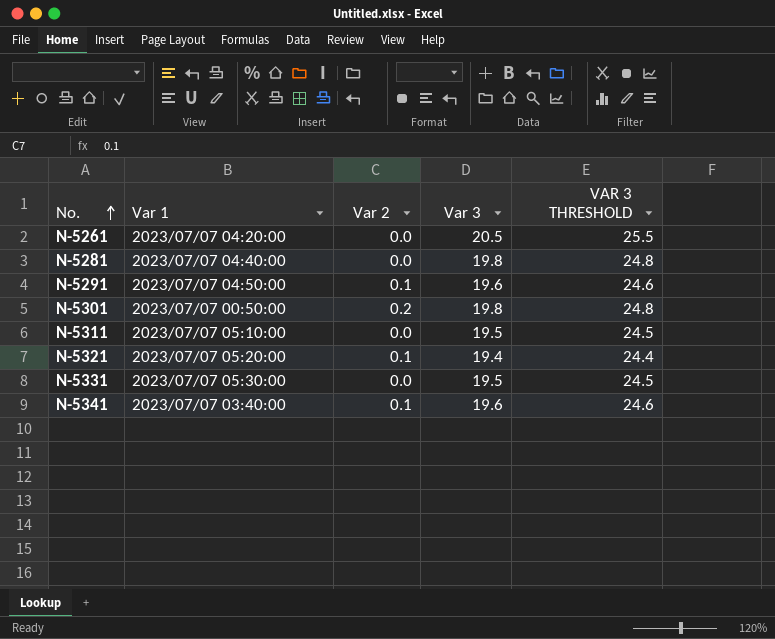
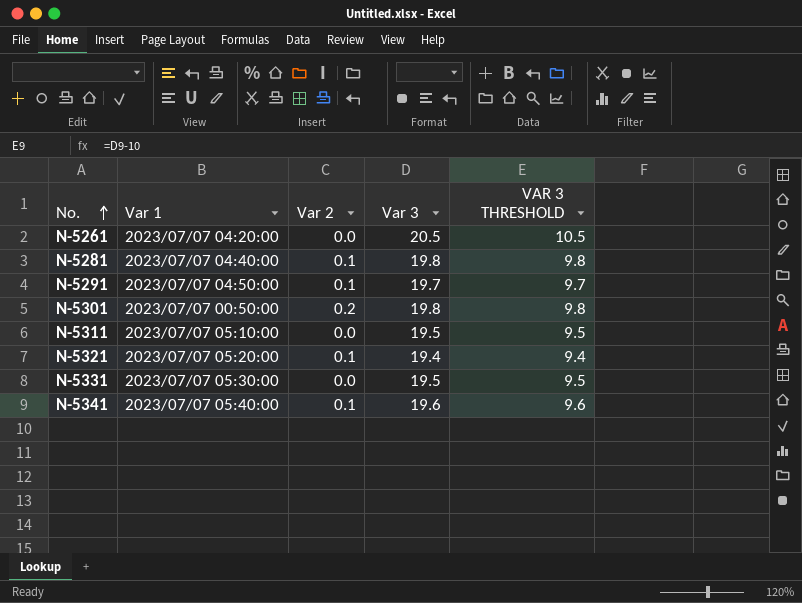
column VAR 3 THRESHOLD | formula: [Var 3] + 5 -> [Var 3] - 10
N-5281 | Var 2: 0.0 -> 0.1
N-5291 | Var 3: 19.6 -> 19.7
N-5341 | Var 1: 2023/07/07 03:40:00 -> 2023/07/07 05:40:00

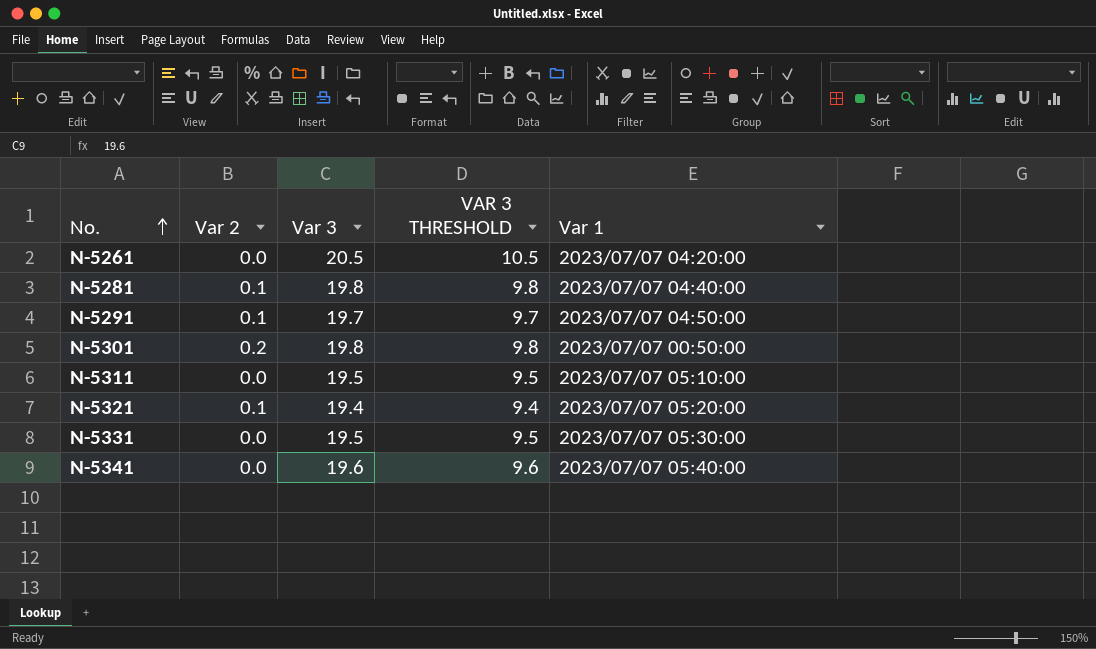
column Var 1 | position: 2 -> 5
N-5341 | Var 2: 0.1 -> 0.0

